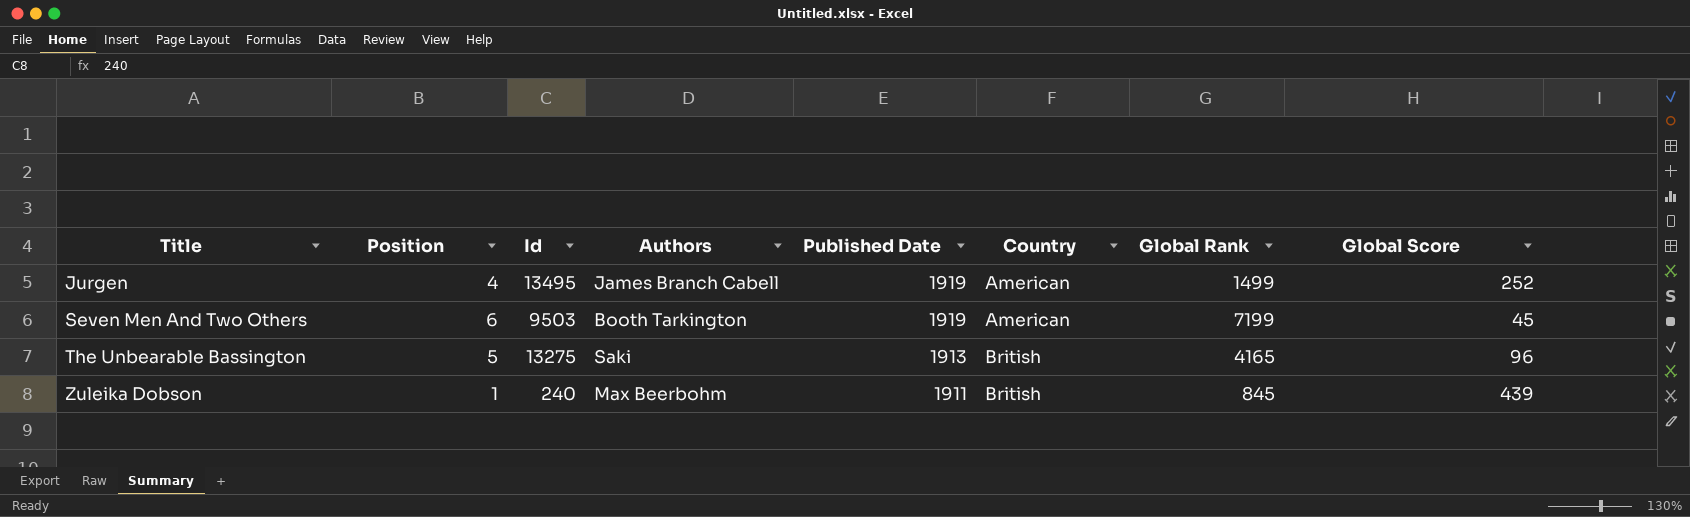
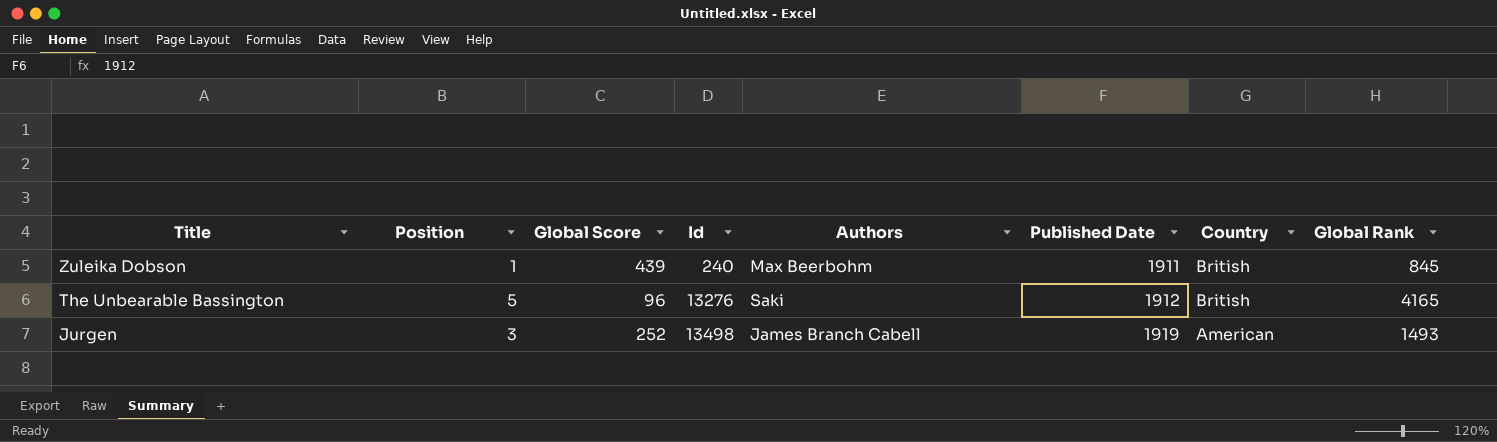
row order: Title ascending -> Title descending
column Global Score | position: 8 -> 3
row Seven Men And Two Others: 6 | 9503 | Booth Tarkington | 1919 | American | 7199 | 45 -> none
The Unbearable Bassington | Id: 13275 -> 13276
The Unbearable Bassington | Published Date: 1913 -> 1912
Jurgen | Position: 4 -> 3
Jurgen | Id: 13495 -> 13498
Jurgen | Global Rank: 1499 -> 1493

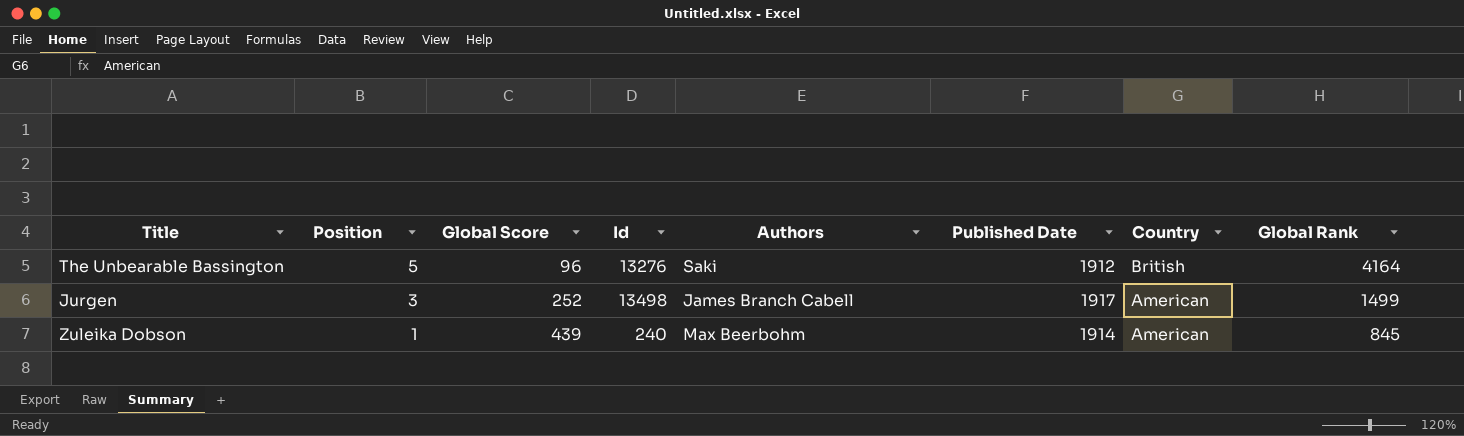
row order: Title descending -> Position descending
The Unbearable Bassington | Global Rank: 4165 -> 4164
Jurgen | Published Date: 1919 -> 1917
Jurgen | Global Rank: 1493 -> 1499
Zuleika Dobson | Published Date: 1911 -> 1914
Zuleika Dobson | Country: British -> American

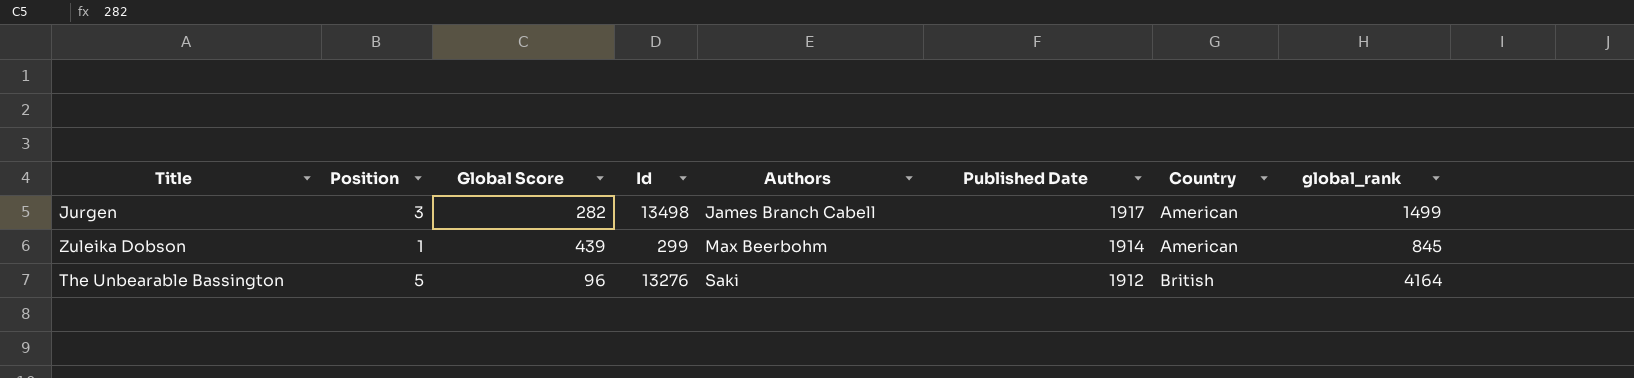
row order: Position descending -> Authors ascending
column name: Global Rank -> global_rank
Jurgen | Global Score: 252 -> 282
Zuleika Dobson | Id: 240 -> 299

